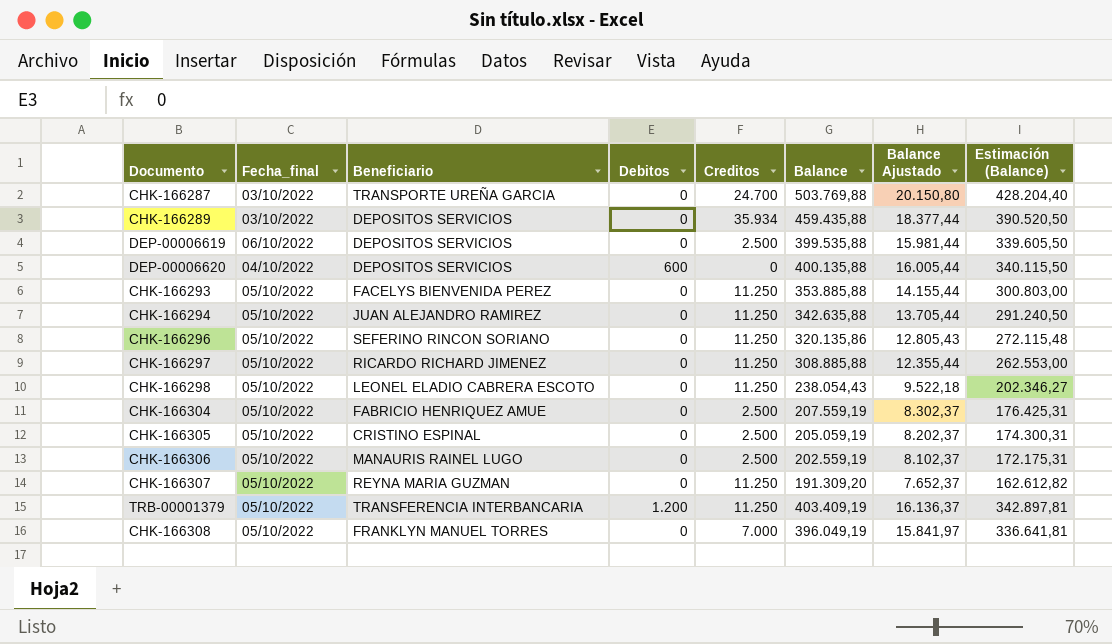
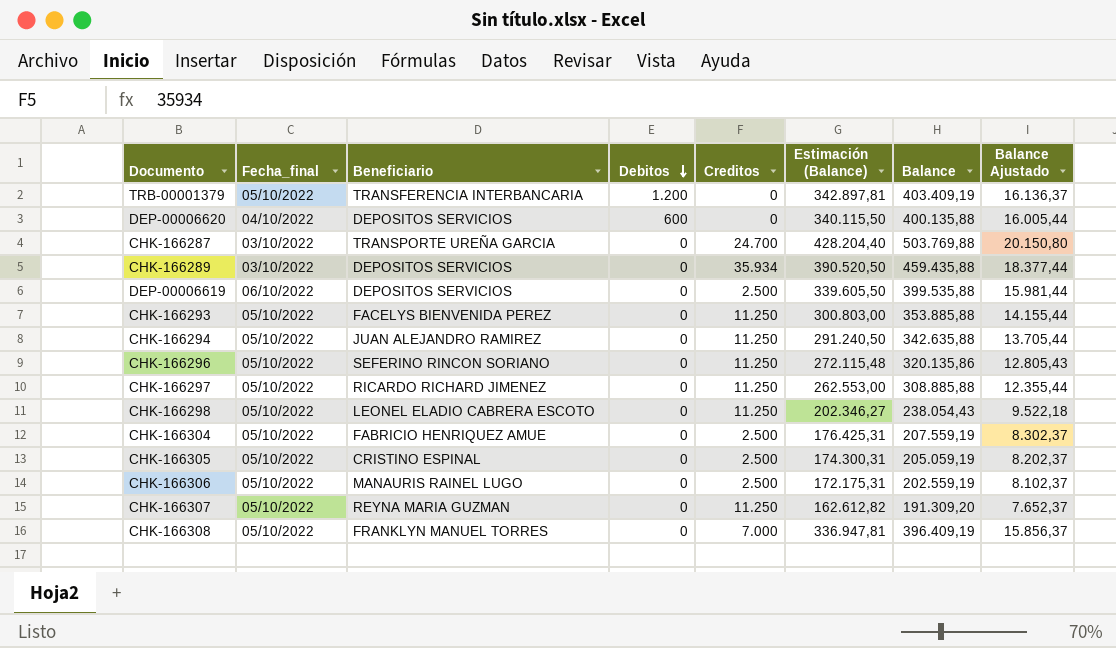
row order: none -> Debitos descending
column Estimación (Balance) | position: 8 -> 6
TRB-00001379 | Creditos: 11.250 -> 0
CHK-166308 | Estimación (Balance): 336.641,81 -> 336.947,81
CHK-166308 | Balance: 396.049,19 -> 396.409,19
CHK-166308 | Balance Ajustado: 15.841,97 -> 15.856,37

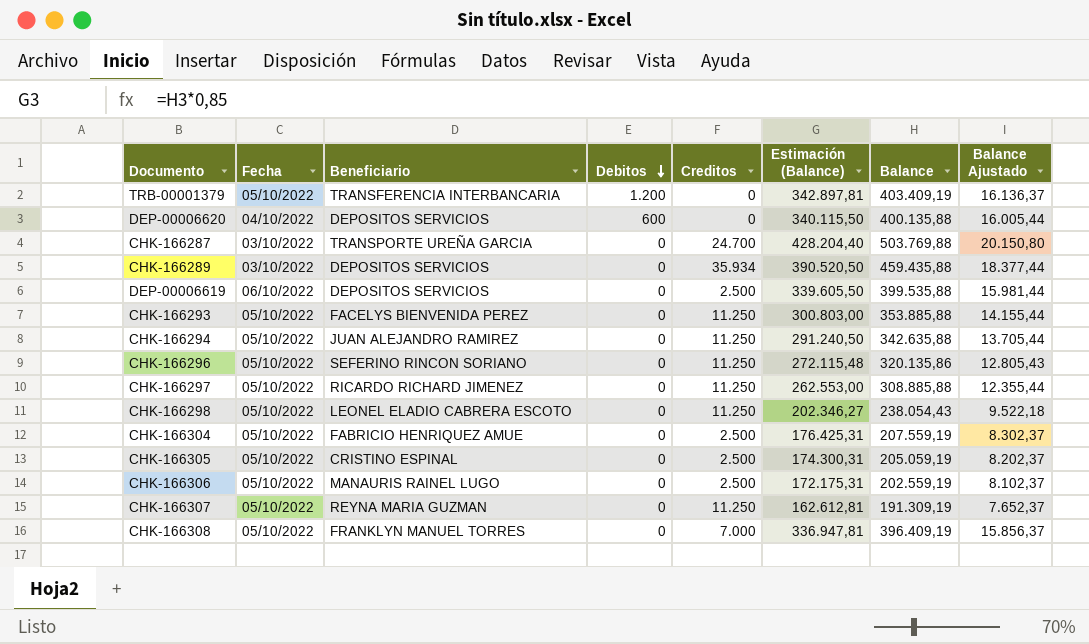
column name: Fecha_final -> Fecha
CHK-166307 | Estimación (Balance): 162.612,82 -> 162.612,81
CHK-166307 | Balance: 191.309,20 -> 191.309,19

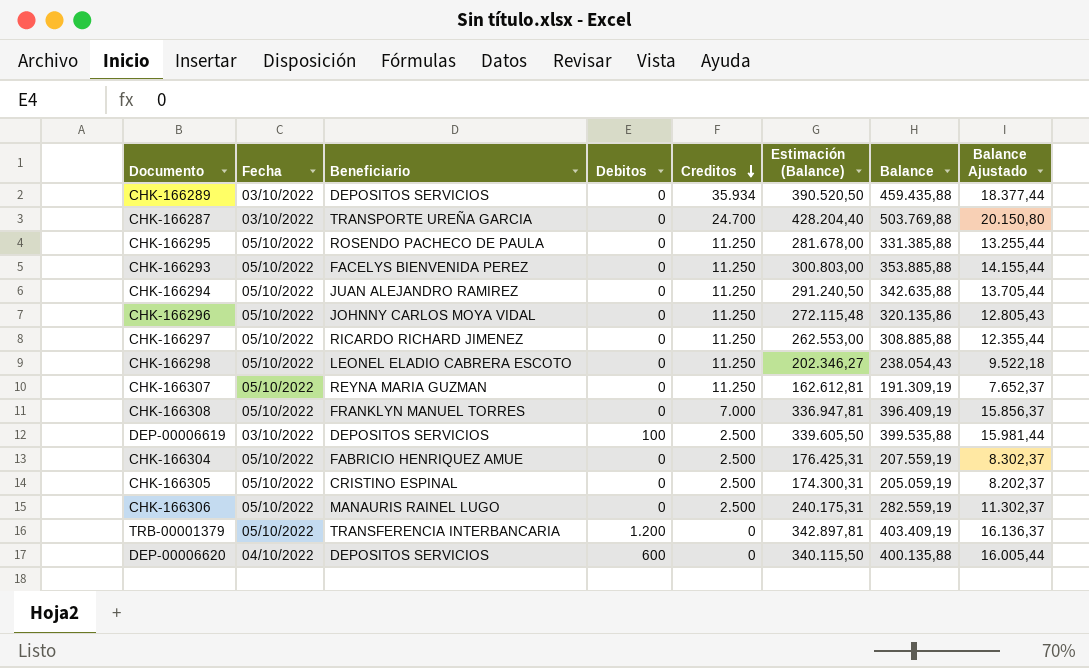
row order: Debitos descending -> Creditos descending
row CHK-166295: none -> 05/10/2022 | ROSENDO PACHECO DE PAULA | 0 | 11.250 | 281.678,00 | 331.385,88 | 13.255,44
CHK-166296 | Beneficiario: SEFERINO RINCON SORIANO -> JOHNNY CARLOS MOYA VIDAL
DEP-00006619 | Fecha: 06/10/2022 -> 03/10/2022
DEP-00006619 | Debitos: 0 -> 100
CHK-166306 | Estimación (Balance): 172.175,31 -> 240.175,31
CHK-166306 | Balance: 202.559,19 -> 282.559,19
CHK-166306 | Balance Ajustado: 8.102,37 -> 11.302,37

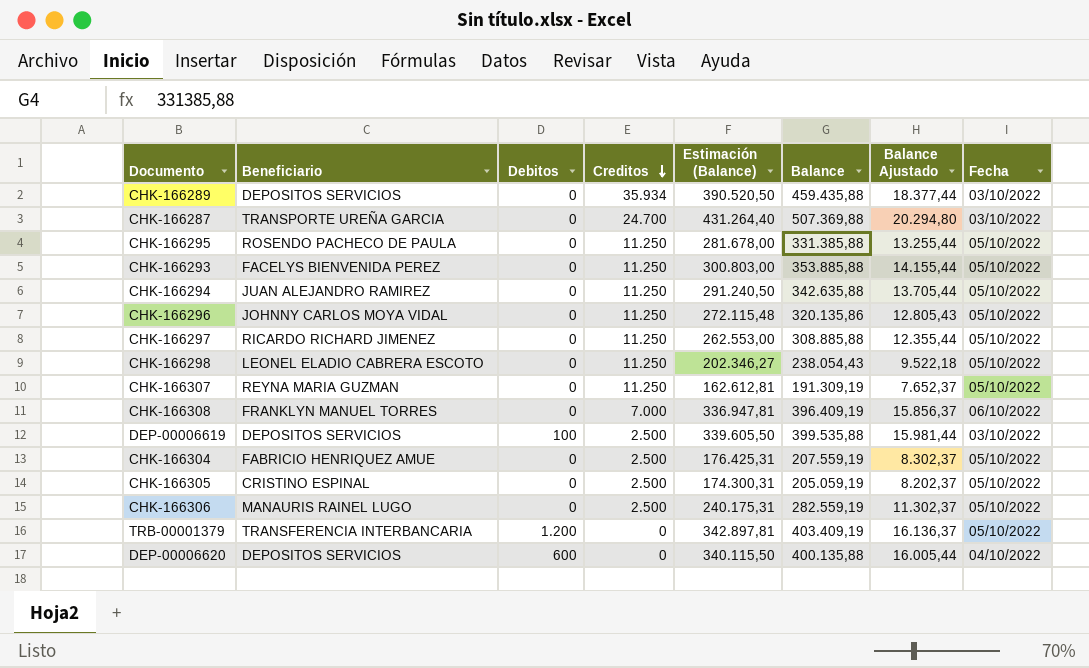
column Fecha | position: 2 -> 8
CHK-166287 | Estimación (Balance): 428.204,40 -> 431.264,40
CHK-166287 | Balance: 503.769,88 -> 507.369,88
CHK-166287 | Balance Ajustado: 20.150,80 -> 20.294,80
CHK-166308 | Fecha: 05/10/2022 -> 06/10/2022

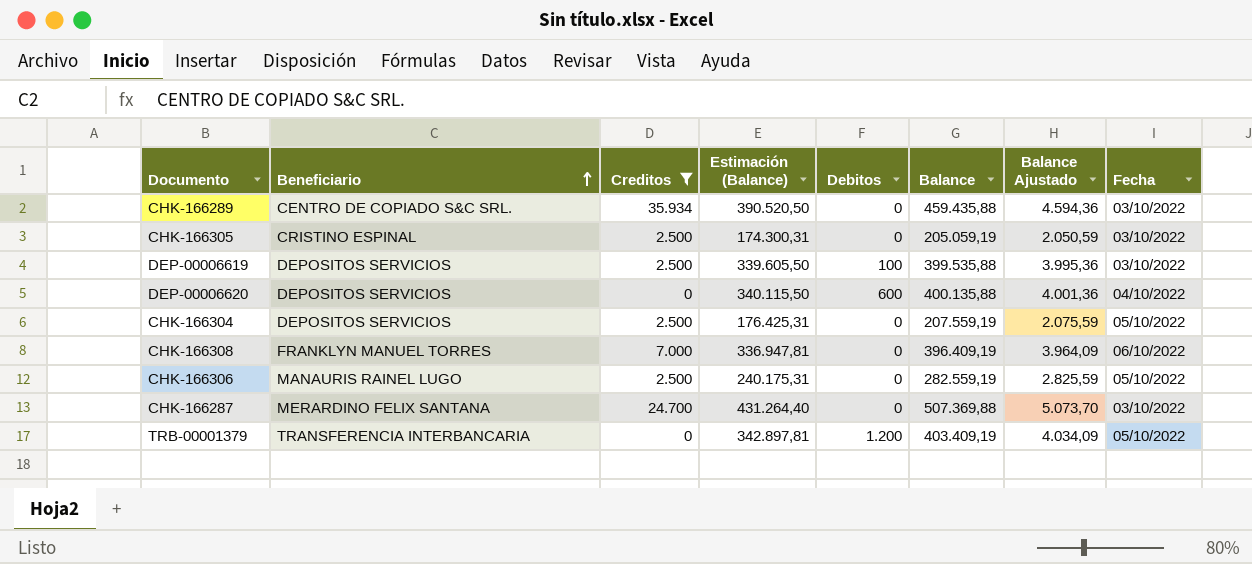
filter: none -> Creditos != 11.250
row order: Creditos descending -> Beneficiario ascending
column Debitos | position: 3 -> 5
column Balance Ajustado | formula: [Balance] * 0,04 -> [Balance] * 0,01
CHK-166289 | Beneficiario: DEPOSITOS SERVICIOS -> CENTRO DE COPIADO S&C SRL.
CHK-166305 | Fecha: 05/10/2022 -> 03/10/2022
CHK-166304 | Beneficiario: FABRICIO HENRIQUEZ AMUE -> DEPOSITOS SERVICIOS
CHK-166287 | Beneficiario: TRANSPORTE UREÑA GARCIA -> MERARDINO FELIX SANTANA

